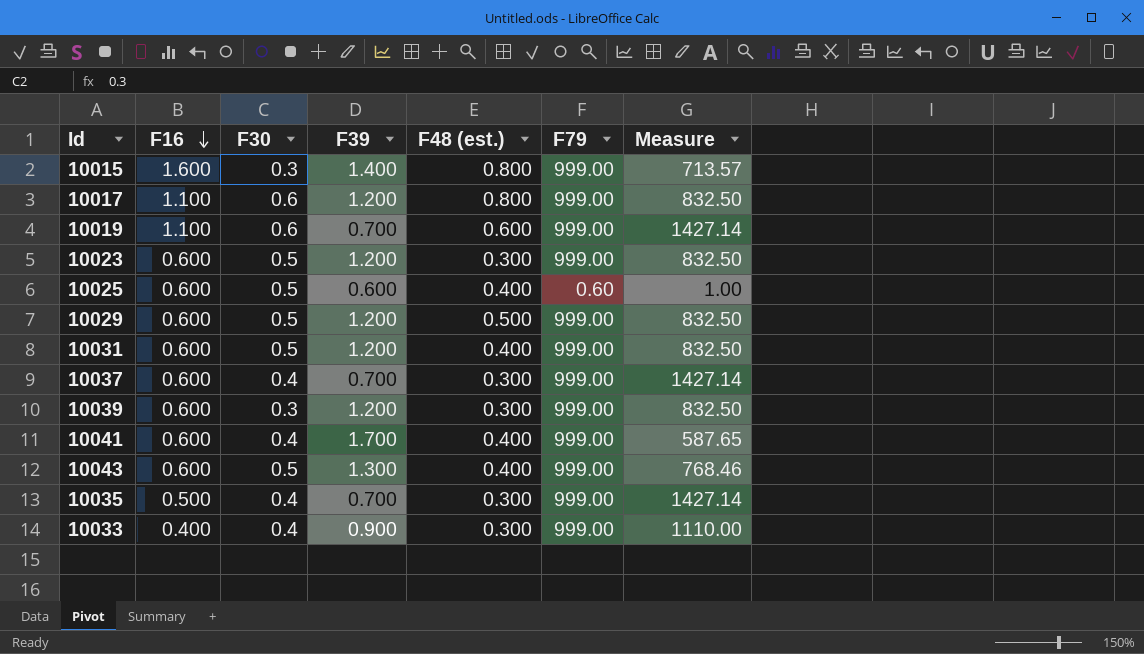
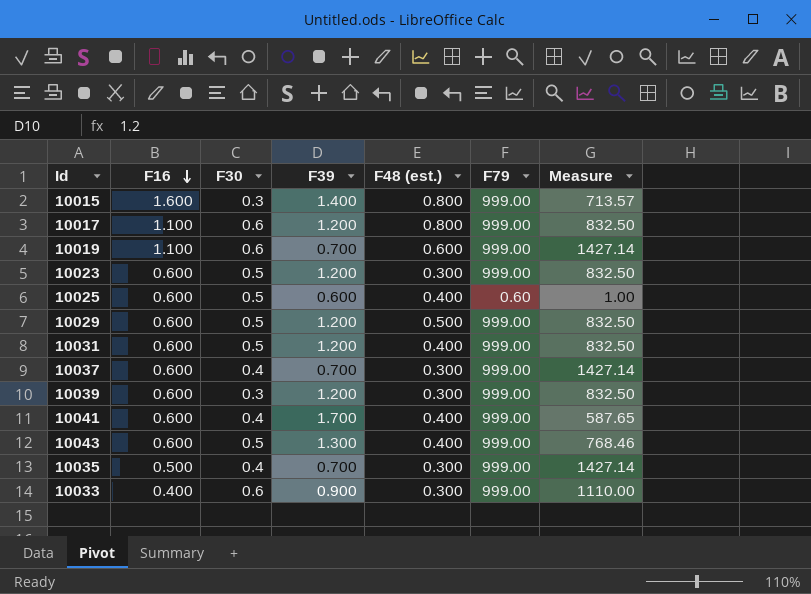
10033 | F30: 0.4 -> 0.6

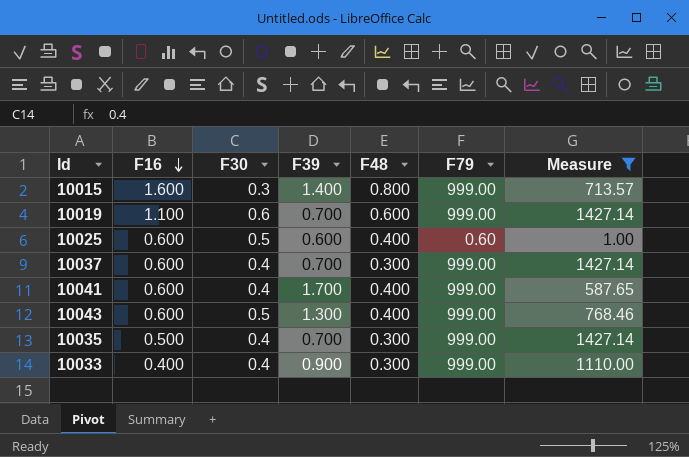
filter: none -> Measure != 832.50
column name: F48 (est.) -> F48
10033 | F30: 0.6 -> 0.4

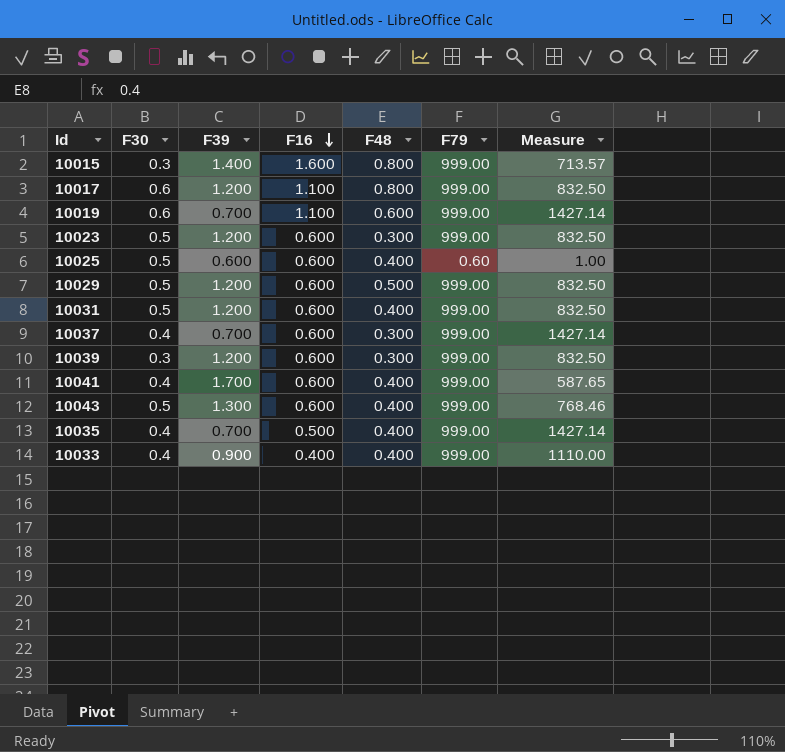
filter: Measure != 832.50 -> none
column F16 | position: 2 -> 4
10035 | F48: 0.300 -> 0.400
10033 | F48: 0.300 -> 0.400

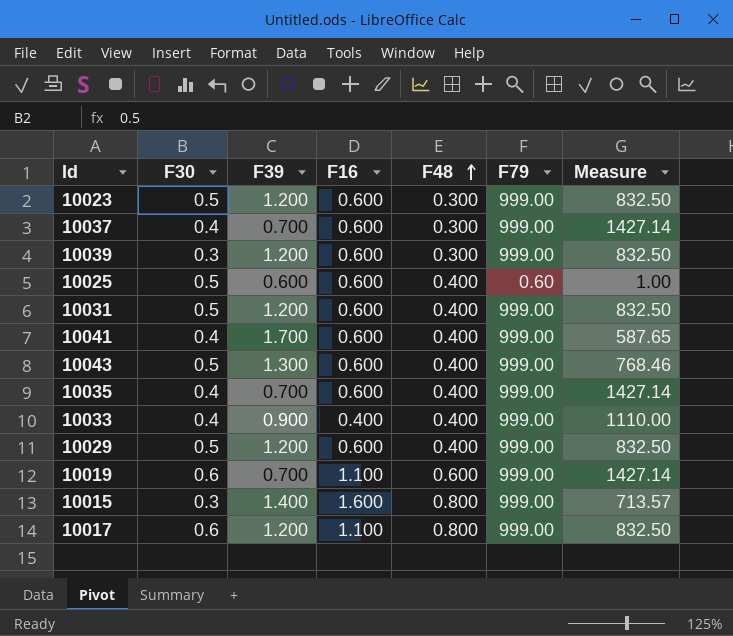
row order: F16 descending -> F48 ascending
10035 | F16: 0.500 -> 0.600
10029 | F48: 0.500 -> 0.400

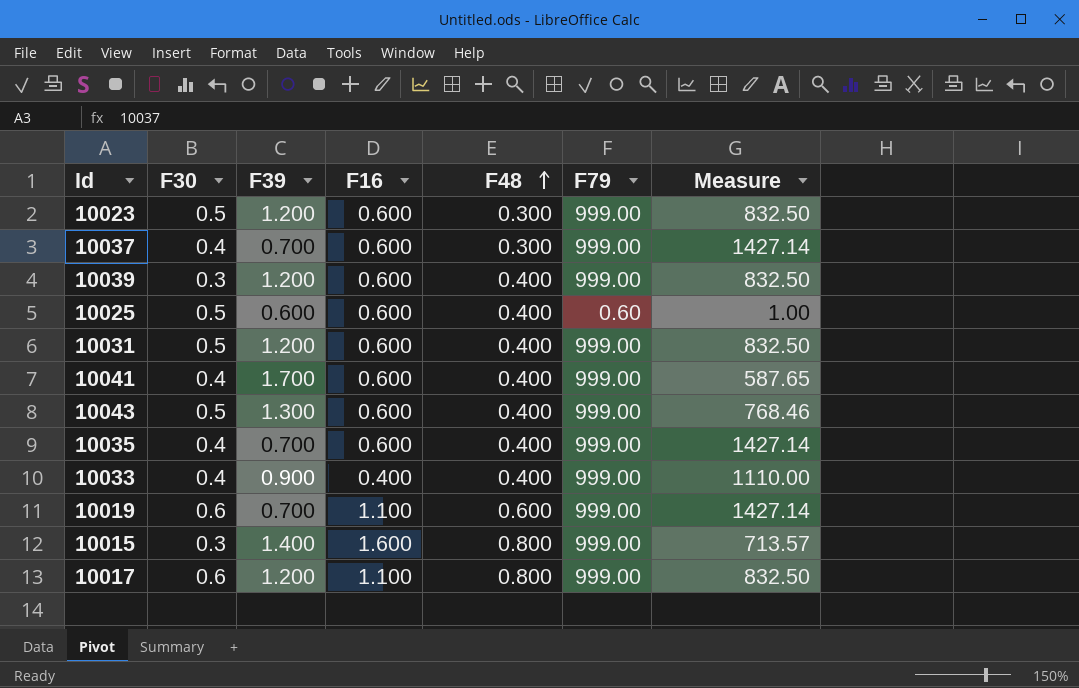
row 10029: 0.5 | 1.200 | 0.600 | 0.400 | 999.00 | 832.50 -> none
10039 | F48: 0.300 -> 0.400

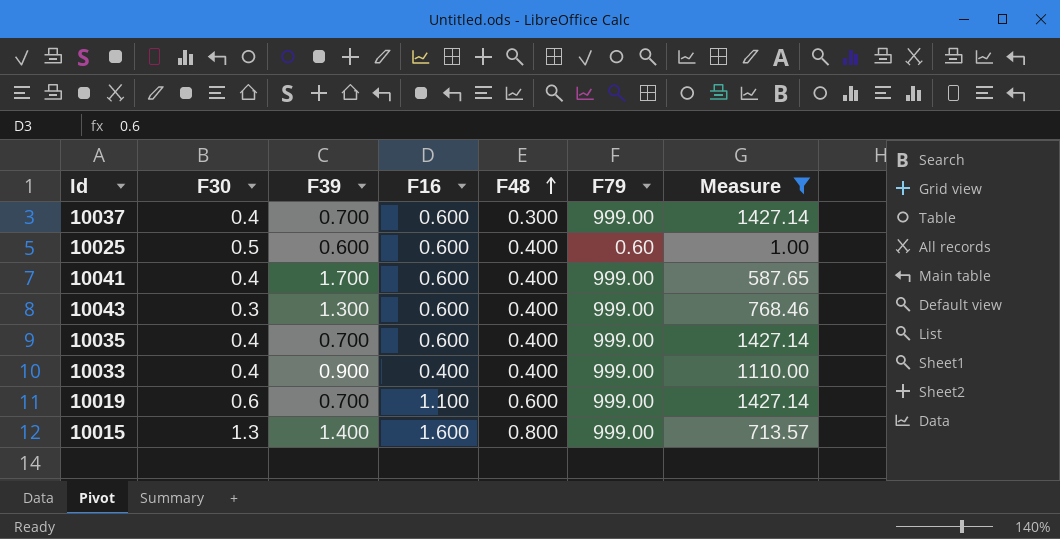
filter: none -> Measure != 832.50
10043 | F30: 0.5 -> 0.3
10015 | F30: 0.3 -> 1.3

